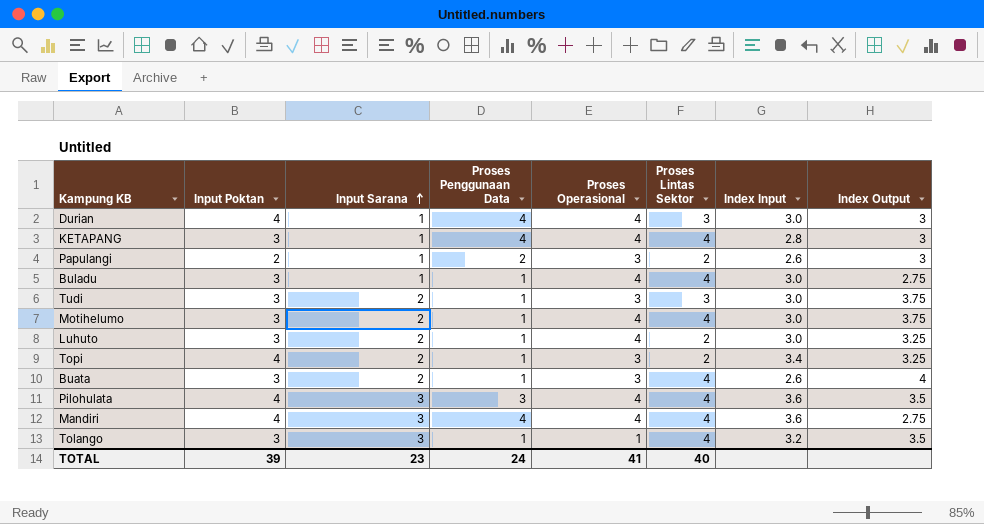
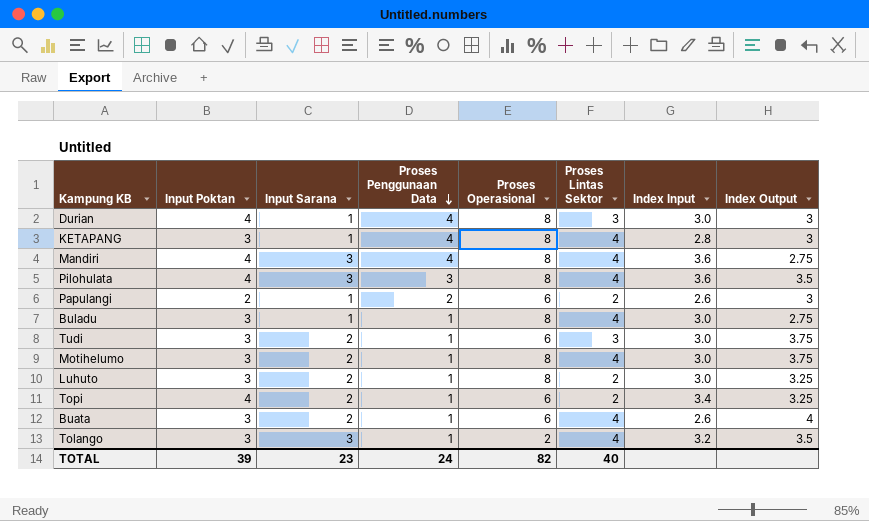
row order: Input Sarana ascending -> Proses Penggunaan Data descending
Durian | Proses Operasional: 4 -> 8
KETAPANG | Proses Operasional: 4 -> 8
Mandiri | Proses Operasional: 4 -> 8
Pilohulata | Proses Operasional: 4 -> 8
Papulangi | Proses Operasional: 3 -> 6
Buladu | Proses Operasional: 4 -> 8
Tudi | Proses Operasional: 3 -> 6
Motihelumo | Proses Operasional: 4 -> 8
Luhuto | Proses Operasional: 4 -> 8
Topi | Proses Operasional: 3 -> 6
Buata | Proses Operasional: 3 -> 6
Tolango | Proses Operasional: 1 -> 2
TOTAL | Proses Operasional: 41 -> 82

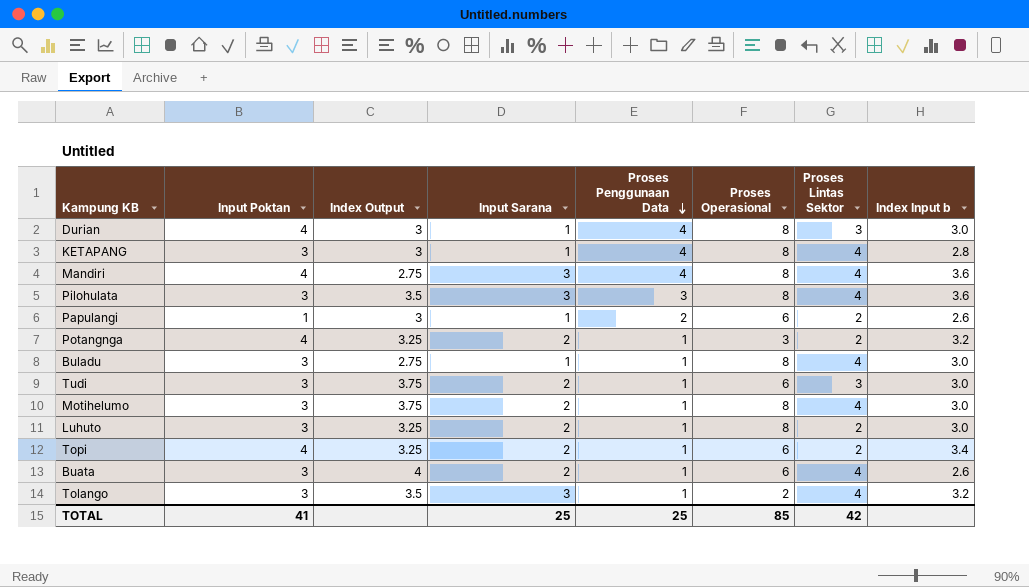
column Index Output | position: 8 -> 3
column name: Index Input -> Index Input b
Pilohulata | Input Poktan: 4 -> 3
Papulangi | Input Poktan: 2 -> 1
row Potangnga: none -> 4 | 3.25 | 2 | 1 | 3 | 2 | 3.2
TOTAL | Input Poktan: 39 -> 41
TOTAL | Input Sarana: 23 -> 25
TOTAL | Proses Penggunaan Data: 24 -> 25
TOTAL | Proses Operasional: 82 -> 85
TOTAL | Proses Lintas Sektor: 40 -> 42

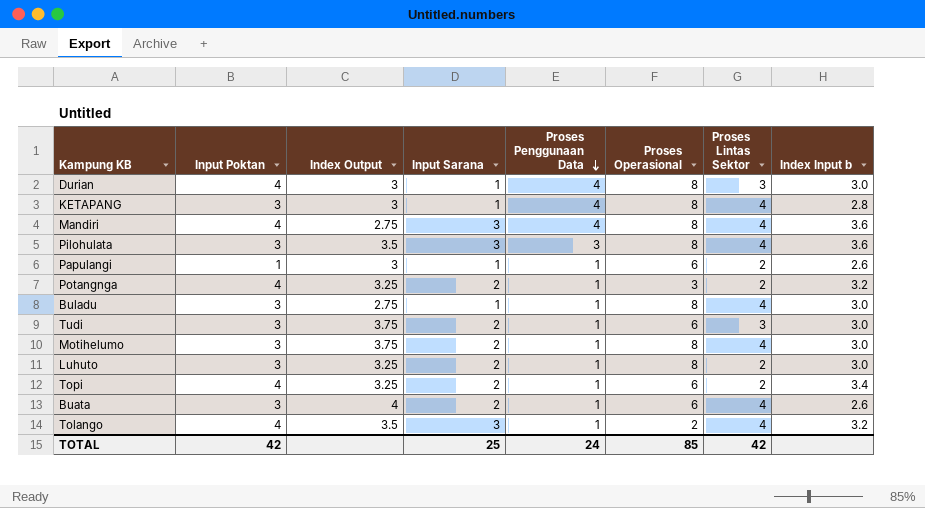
Papulangi | Proses Penggunaan Data: 2 -> 1
Tolango | Input Poktan: 3 -> 4
TOTAL | Input Poktan: 41 -> 42
TOTAL | Proses Penggunaan Data: 25 -> 24

